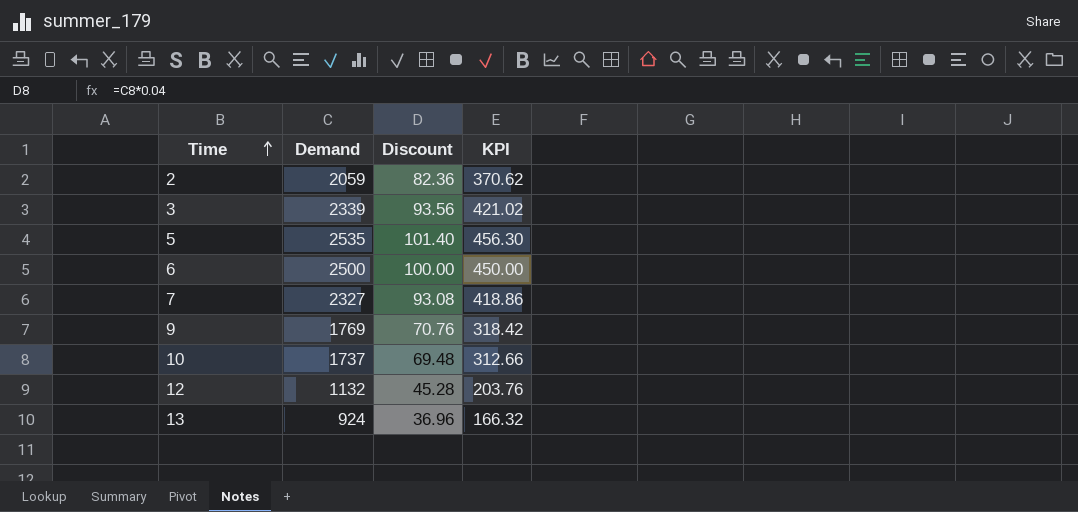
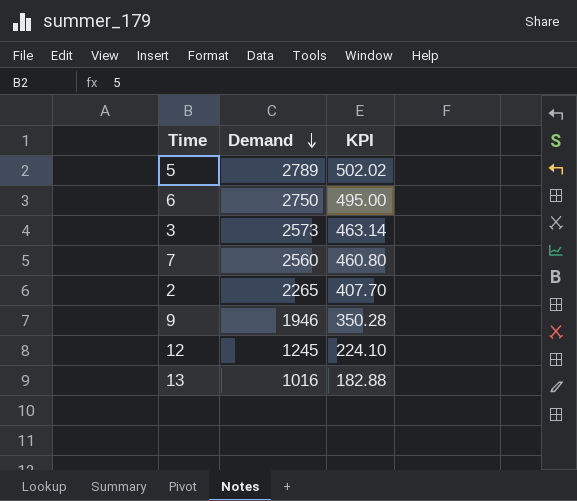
row order: Time ascending -> Demand descending
column Discount | formula: [Demand] * 0.04 -> none
row 10: 1737 | 69.48 | 312.66 -> none
5 | Demand: 2535 -> 2789
5 | KPI: 456.30 -> 502.02
6 | Demand: 2500 -> 2750
6 | KPI: 450.00 -> 495.00
3 | Demand: 2339 -> 2573
3 | KPI: 421.02 -> 463.14
7 | Demand: 2327 -> 2560
7 | KPI: 418.86 -> 460.80
2 | Demand: 2059 -> 2265
2 | KPI: 370.62 -> 407.70
9 | Demand: 1769 -> 1946
9 | KPI: 318.42 -> 350.28
12 | Demand: 1132 -> 1245
12 | KPI: 203.76 -> 224.10
13 | Demand: 924 -> 1016
13 | KPI: 166.32 -> 182.88

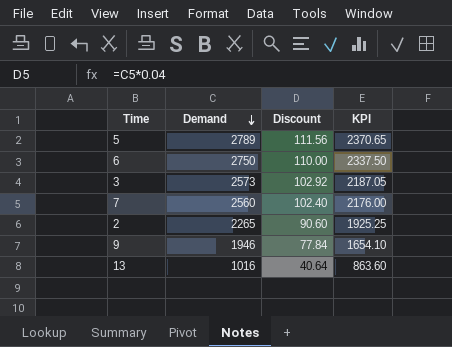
column Discount | formula: none -> [Demand] * 0.04
column KPI | formula: [Demand] * 0.18 -> [Demand] * 0.85
row 12: 1245 | 224.10 -> none

